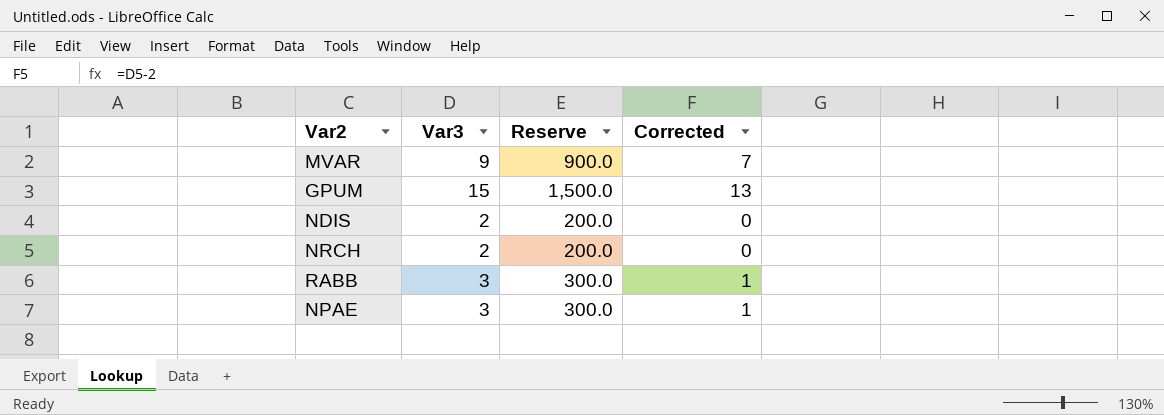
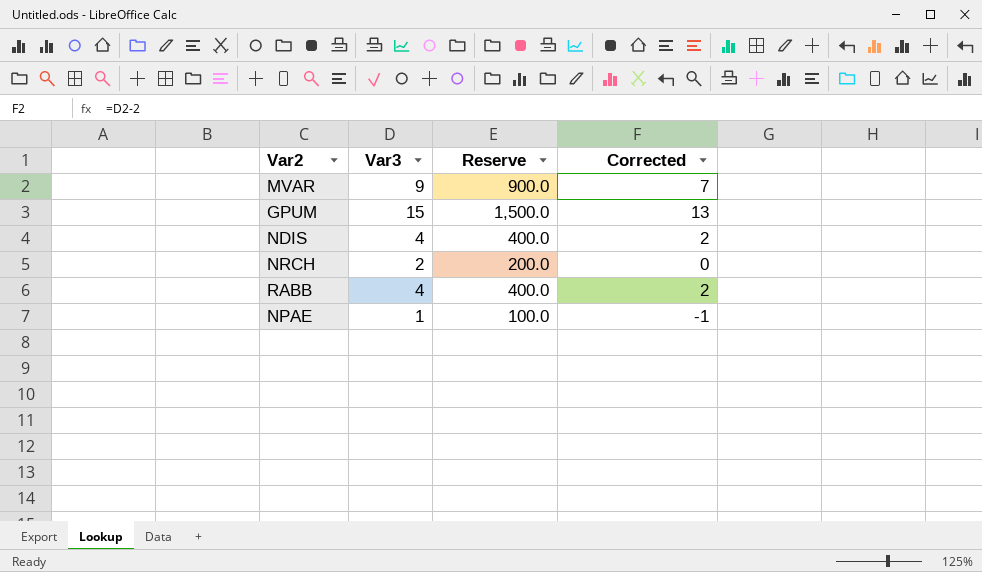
NDIS | Var3: 2 -> 4
NDIS | Reserve: 200.0 -> 400.0
NDIS | Corrected: 0 -> 2
RABB | Var3: 3 -> 4
RABB | Reserve: 300.0 -> 400.0
RABB | Corrected: 1 -> 2
NPAE | Var3: 3 -> 1
NPAE | Reserve: 300.0 -> 100.0
NPAE | Corrected: 1 -> -1

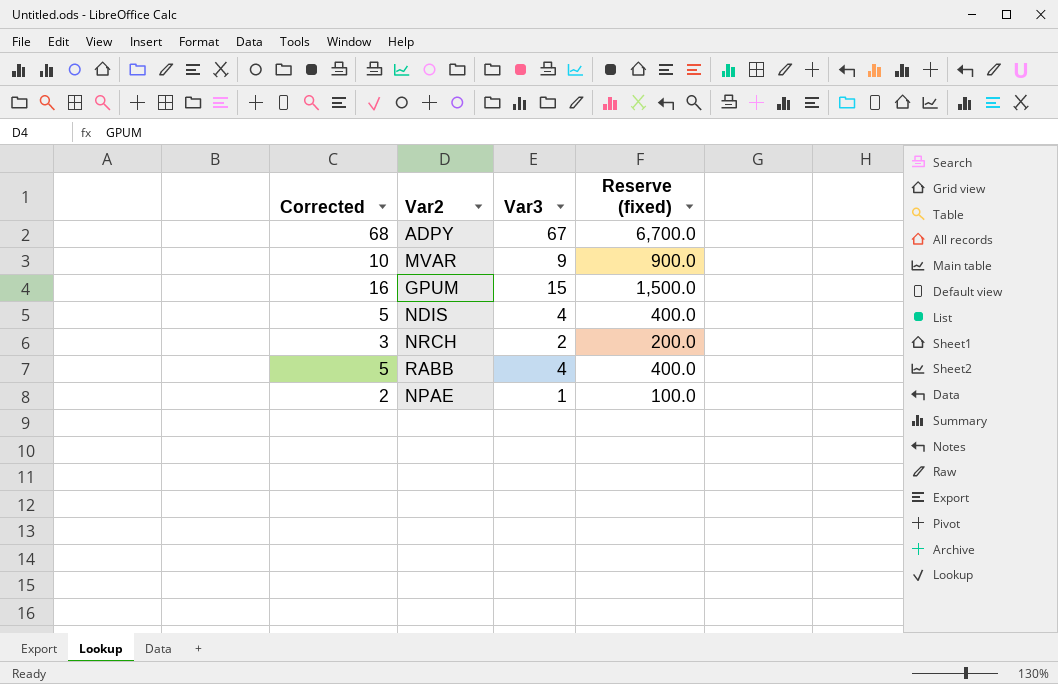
column Corrected | formula: [Var3] - 2 -> [Var3] + 1
column Corrected | position: 4 -> 1
column name: Reserve -> Reserve (fixed)
row ADPY: none -> 68 | 67 | 6,700.0

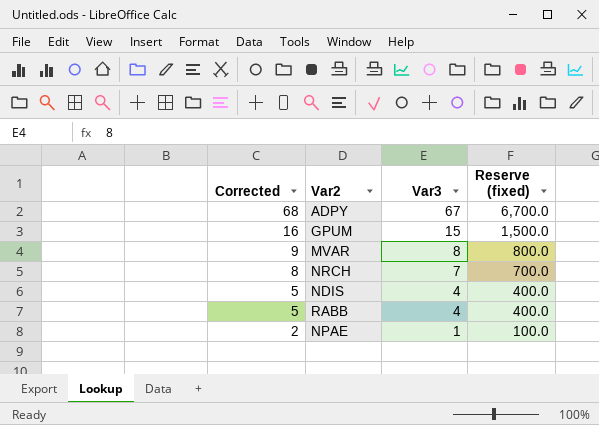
row order: none -> Corrected descending
MVAR | Corrected: 10 -> 9
MVAR | Var3: 9 -> 8
MVAR | Reserve (fixed): 900.0 -> 800.0
NRCH | Corrected: 3 -> 8
NRCH | Var3: 2 -> 7
NRCH | Reserve (fixed): 200.0 -> 700.0

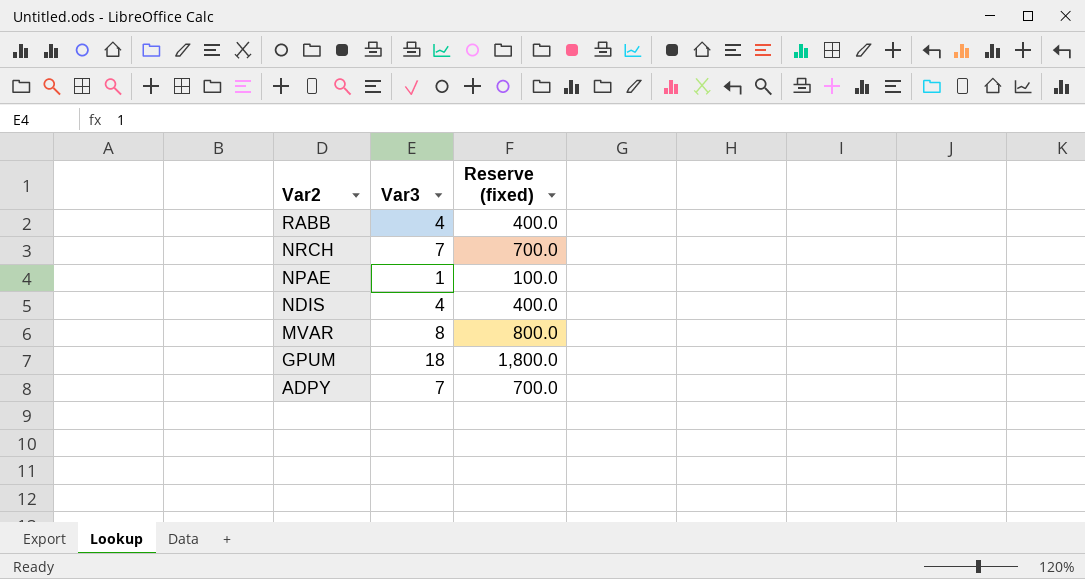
row order: Corrected descending -> Var2 descending
column Corrected | formula: [Var3] + 1 -> none
GPUM | Var3: 15 -> 18
GPUM | Reserve (fixed): 1,500.0 -> 1,800.0
ADPY | Var3: 67 -> 7
ADPY | Reserve (fixed): 6,700.0 -> 700.0

